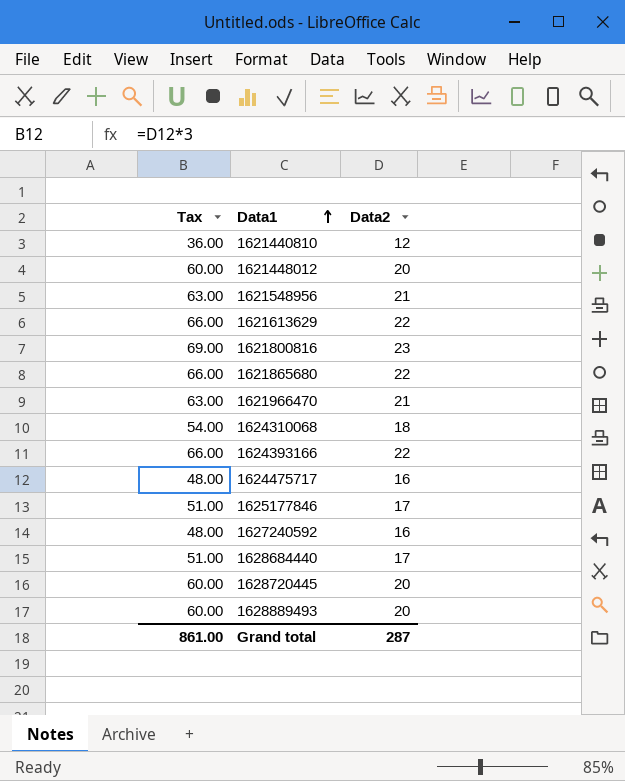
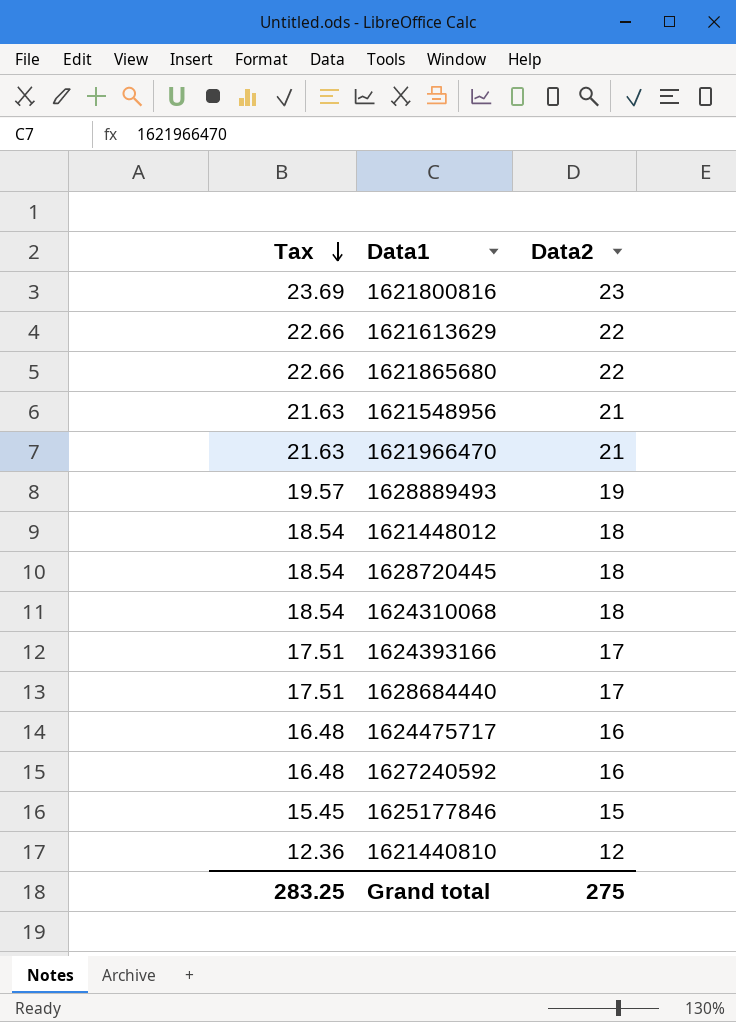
row order: Data1 ascending -> Tax descending
column Tax | formula: [Data2] * 3 -> [Data2] * 1.03
1628889493 | Data2: 20 -> 19
1621448012 | Data2: 20 -> 18
1628720445 | Data2: 20 -> 18
1624393166 | Data2: 22 -> 17
1625177846 | Data2: 17 -> 15
Grand total | Tax: 861.00 -> 283.25
Grand total | Data2: 287 -> 275

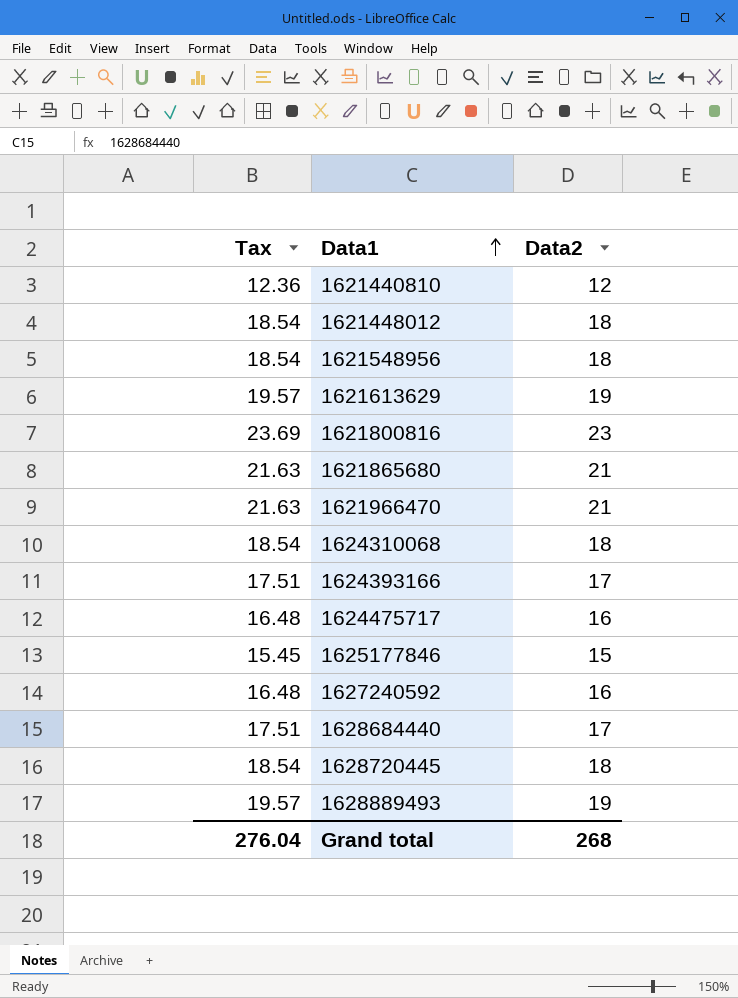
row order: Tax descending -> Data1 ascending
1621548956 | Tax: 21.63 -> 18.54
1621548956 | Data2: 21 -> 18
1621613629 | Tax: 22.66 -> 19.57
1621613629 | Data2: 22 -> 19
1621865680 | Tax: 22.66 -> 21.63
1621865680 | Data2: 22 -> 21
Grand total | Tax: 283.25 -> 276.04
Grand total | Data2: 275 -> 268

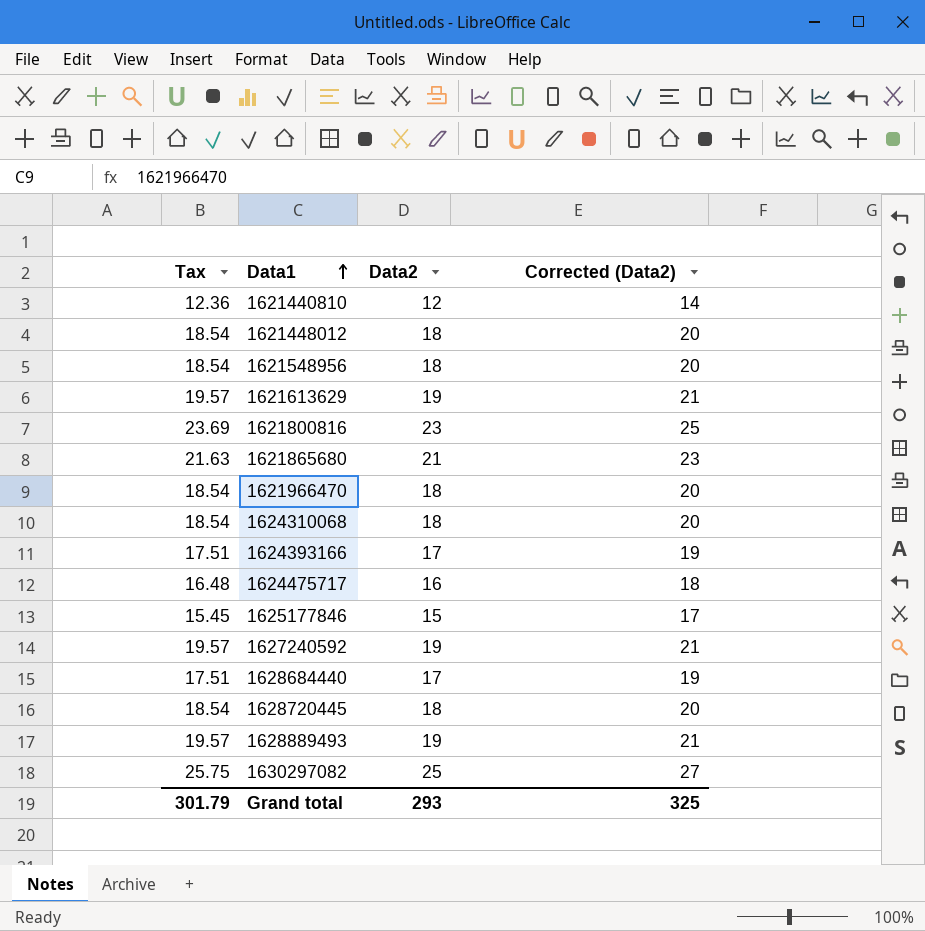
column Corrected (Data2) | formula: none -> [Data2] + 2
1621966470 | Tax: 21.63 -> 18.54
1621966470 | Data2: 21 -> 18
1627240592 | Tax: 16.48 -> 19.57
1627240592 | Data2: 16 -> 19
row 1630297082: none -> 25.75 | 25 | 27
Grand total | Tax: 276.04 -> 301.79
Grand total | Data2: 268 -> 293

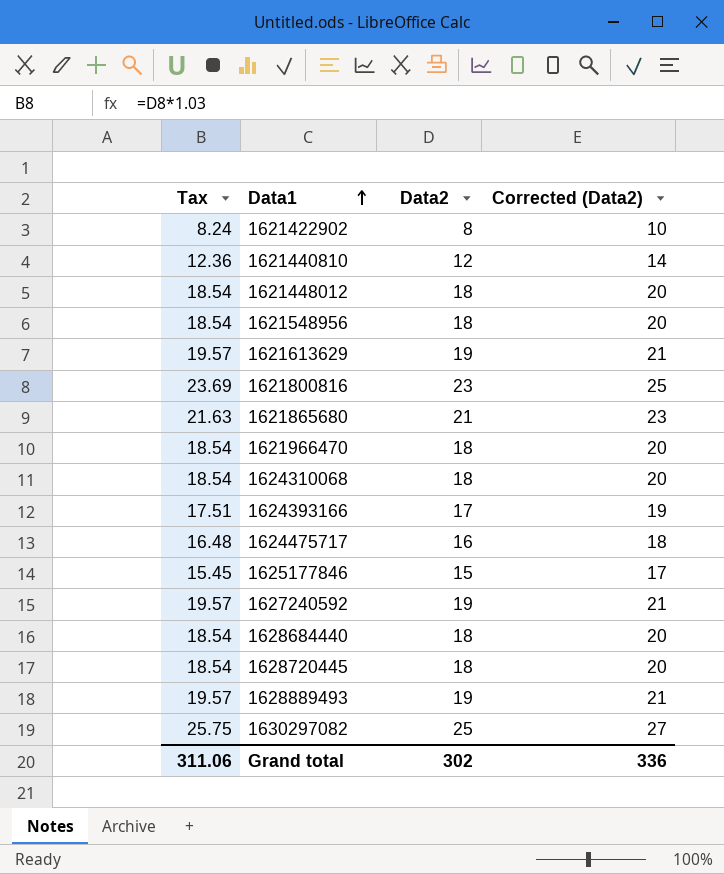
row 1621422902: none -> 8.24 | 8 | 10
1628684440 | Tax: 17.51 -> 18.54
1628684440 | Data2: 17 -> 18
1628684440 | Corrected (Data2): 19 -> 20
Grand total | Tax: 301.79 -> 311.06
Grand total | Data2: 293 -> 302
Grand total | Corrected (Data2): 325 -> 336

